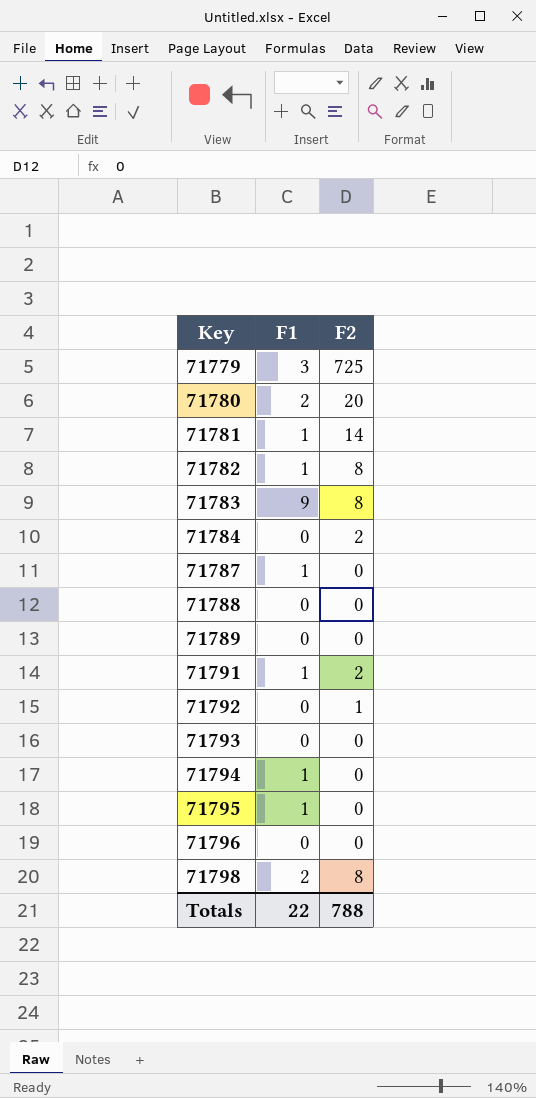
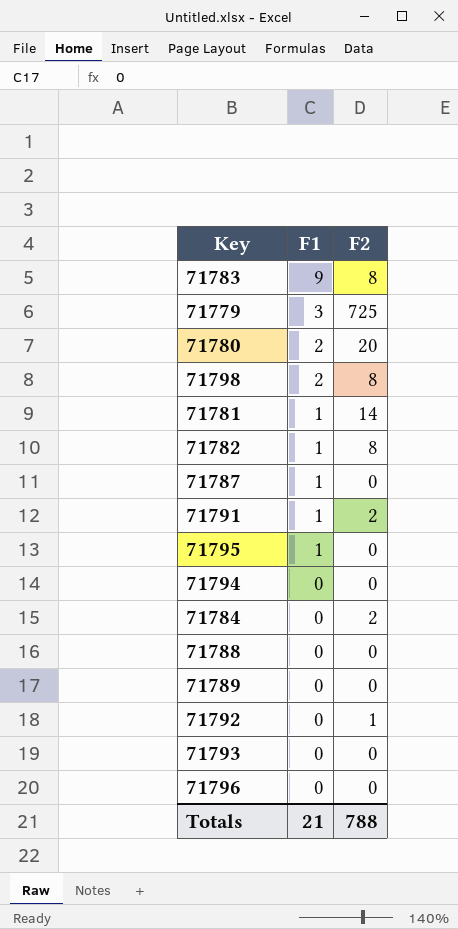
row order: Key ascending -> F1 descending
71794 | F1: 1 -> 0
Totals | F1: 22 -> 21

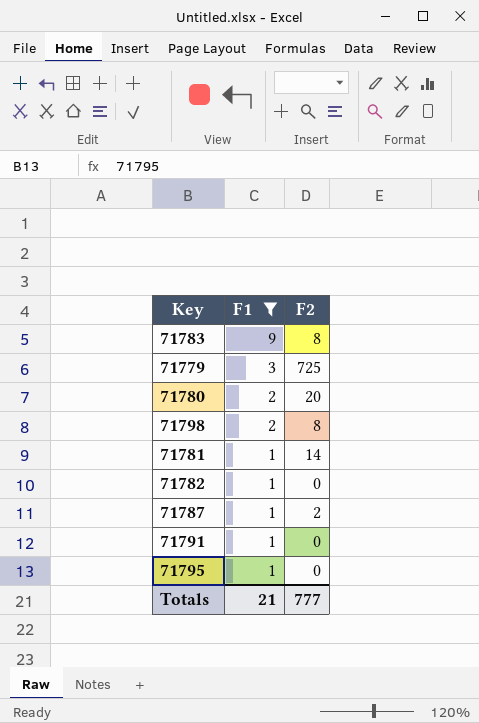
filter: none -> F1 != 0
71782 | F2: 8 -> 0
71787 | F2: 0 -> 2
71791 | F2: 2 -> 0
Totals | F2: 788 -> 777

